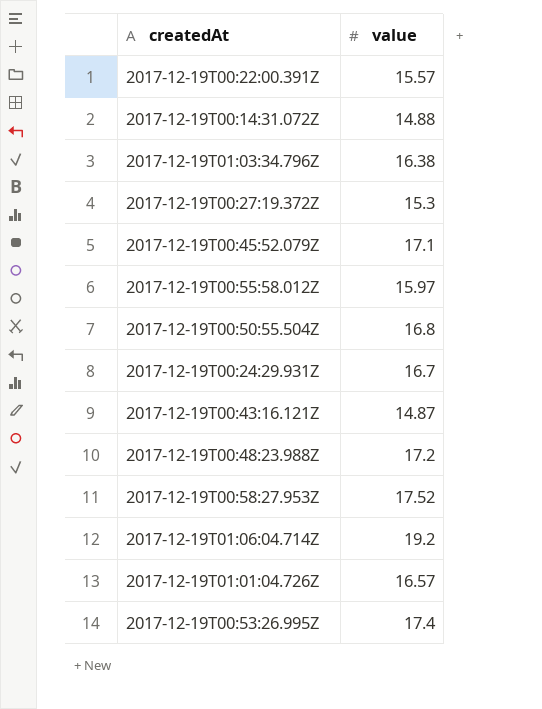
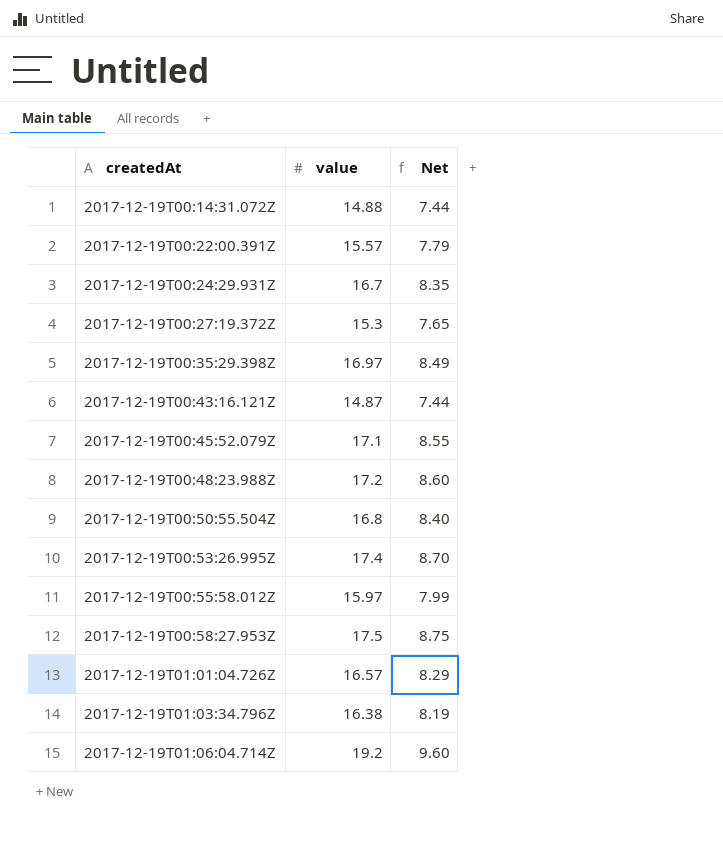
row order: none -> createdAt ascending
column Net | formula: none -> [value] * 0.5
row 2017-12-19T00:35:29.398Z: none -> 16.97 | 8.49
2017-12-19T00:58:27.953Z | value: 17.52 -> 17.5

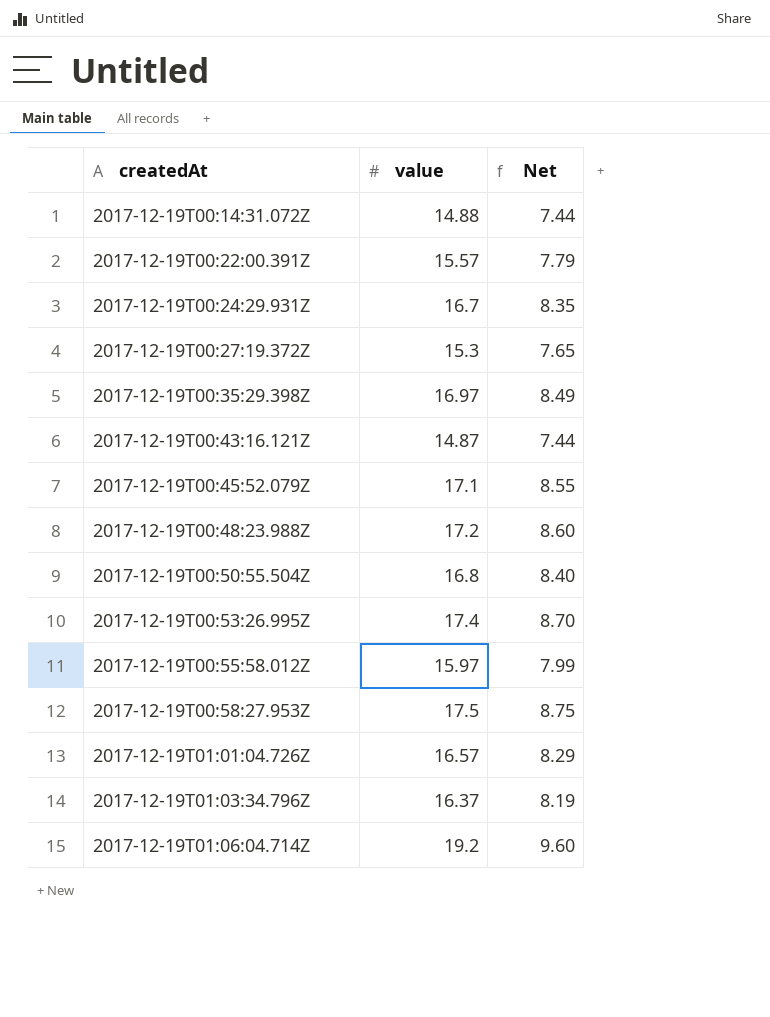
2017-12-19T01:03:34.796Z | value: 16.38 -> 16.37

